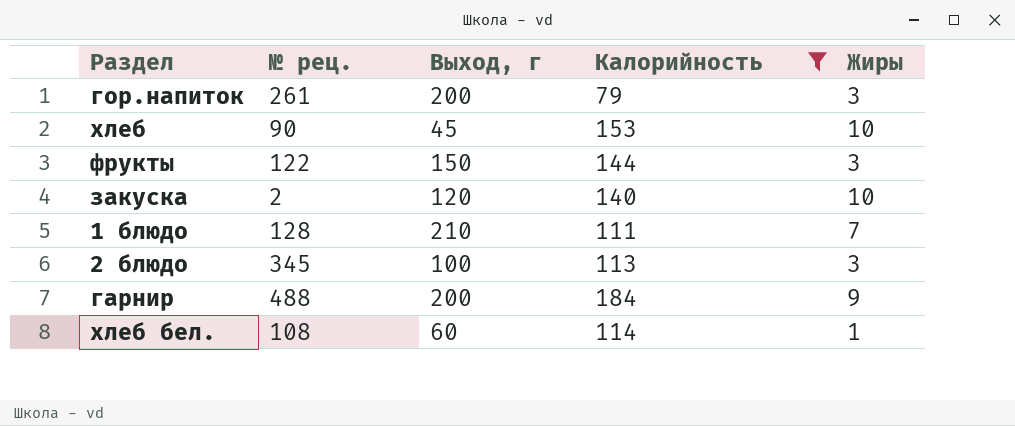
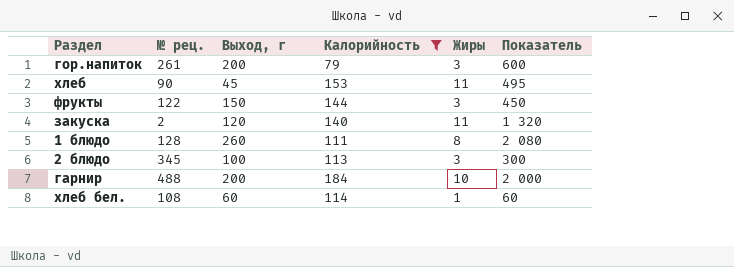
column Показатель | formula: none -> [Выход, г] * [Жиры]
хлеб | Жиры: 10 -> 11
закуска | Жиры: 10 -> 11
1 блюдо | Выход, г: 210 -> 260
1 блюдо | Жиры: 7 -> 8
гарнир | Жиры: 9 -> 10

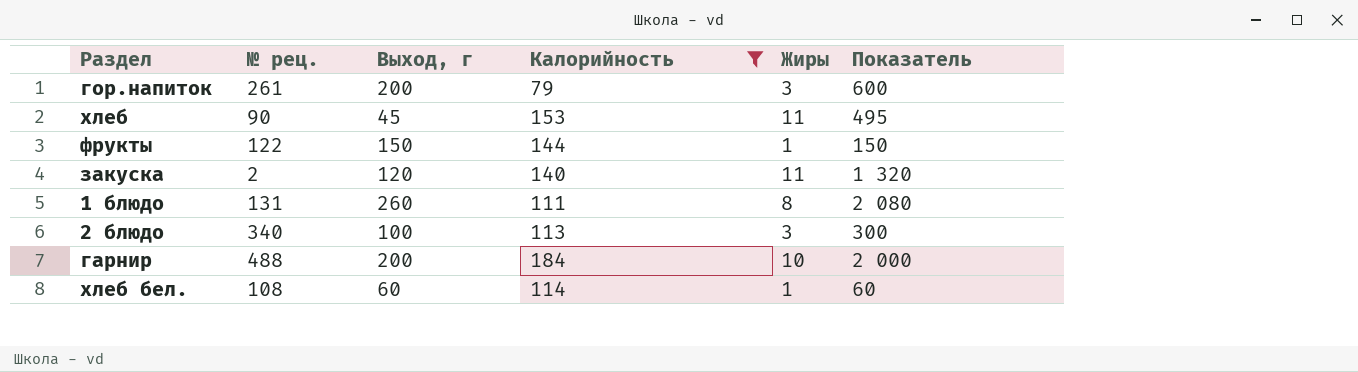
фрукты | Жиры: 3 -> 1
фрукты | Показатель: 450 -> 150
1 блюдо | № рец.: 128 -> 131
2 блюдо | № рец.: 345 -> 340

